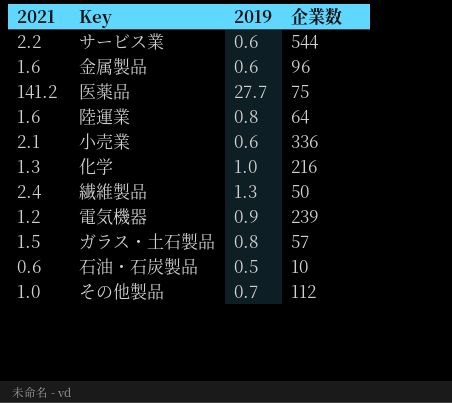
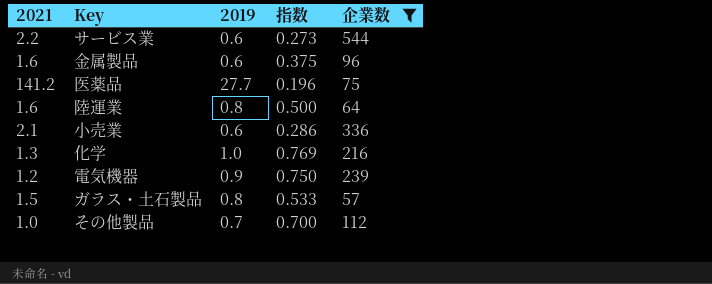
filter: none -> 企業数 >= 57
column 指数 | formula: none -> [2019] / [2021]

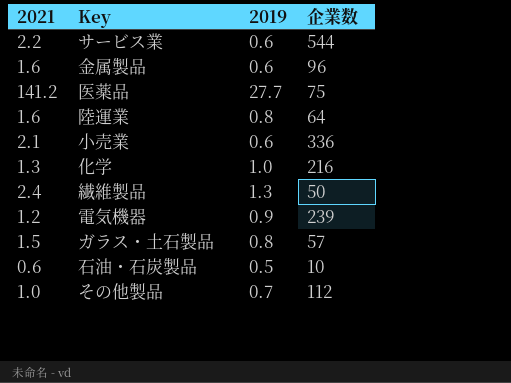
filter: 企業数 >= 57 -> none
column 指数 | formula: [2019] / [2021] -> none

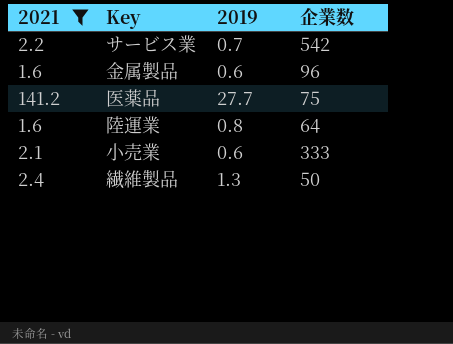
filter: none -> 2021 >= 1.6
サービス業 | 2019: 0.6 -> 0.7
サービス業 | 企業数: 544 -> 542
小売業 | 企業数: 336 -> 333

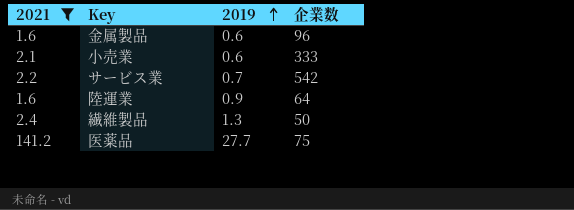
row order: none -> 2019 ascending
陸運業 | 2019: 0.8 -> 0.9

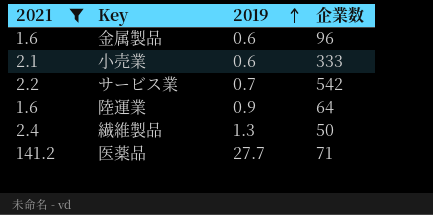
医薬品 | 企業数: 75 -> 71

